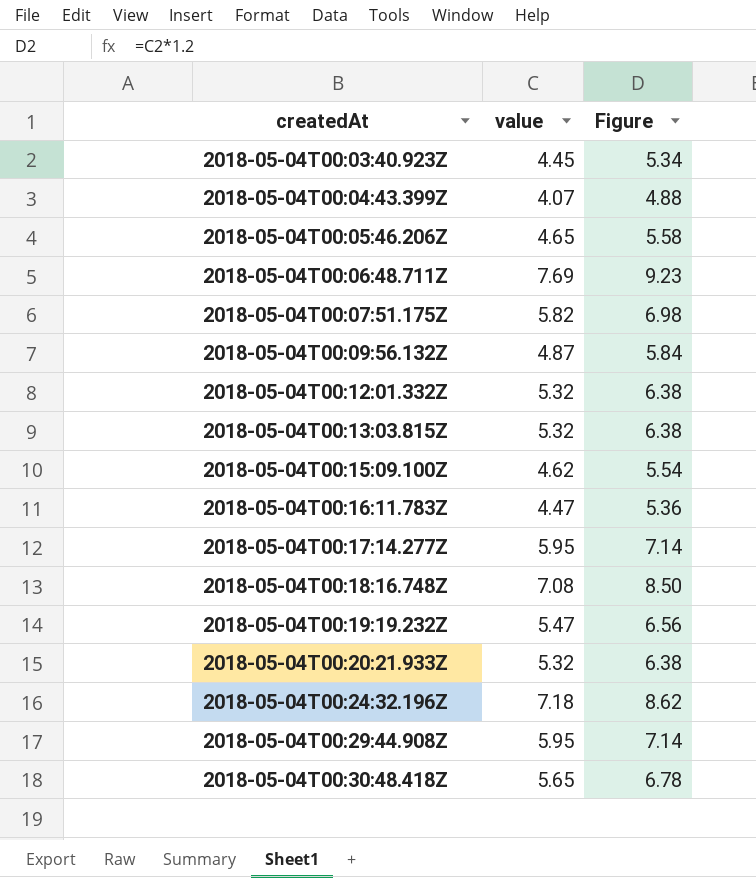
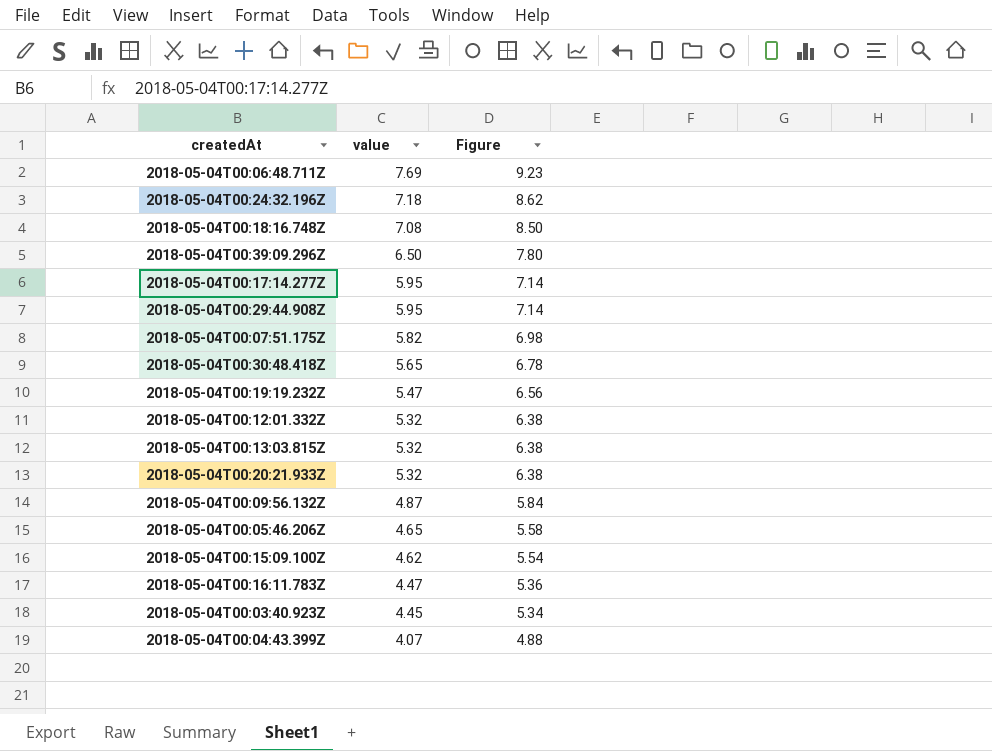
row order: createdAt ascending -> value descending
row 2018-05-04T00:39:09.296Z: none -> 6.50 | 7.80

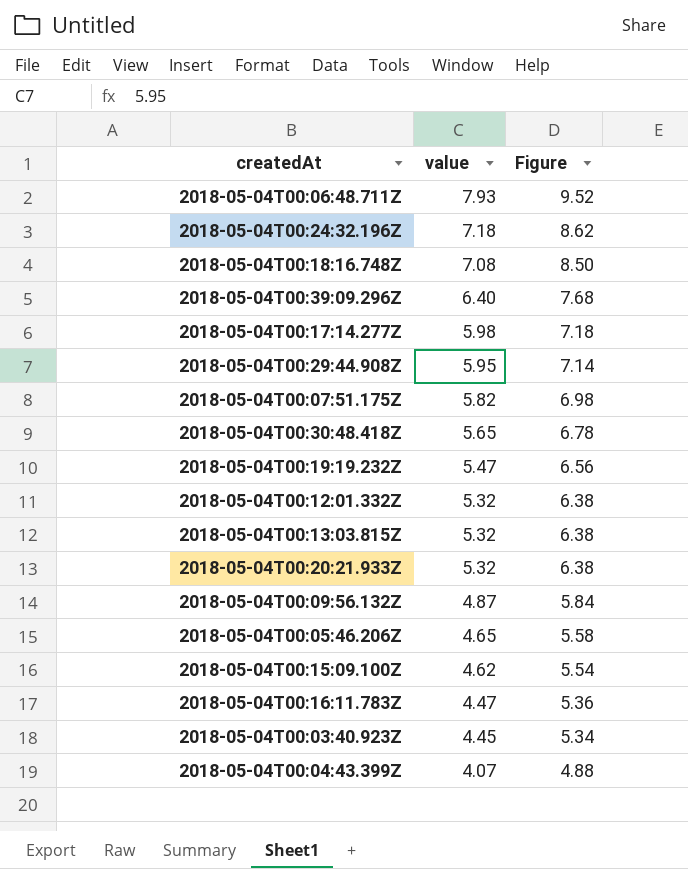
2018-05-04T00:06:48.711Z | value: 7.69 -> 7.93
2018-05-04T00:06:48.711Z | Figure: 9.23 -> 9.52
2018-05-04T00:39:09.296Z | value: 6.50 -> 6.40
2018-05-04T00:39:09.296Z | Figure: 7.80 -> 7.68
2018-05-04T00:17:14.277Z | value: 5.95 -> 5.98
2018-05-04T00:17:14.277Z | Figure: 7.14 -> 7.18

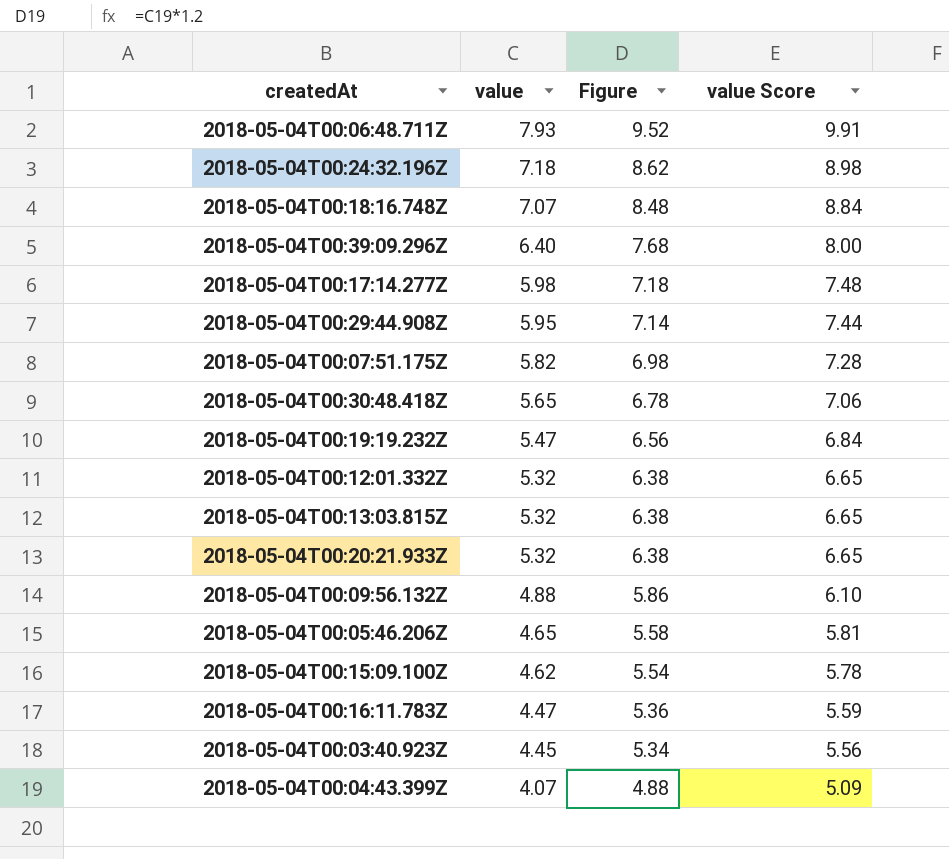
column value Score | formula: none -> [value] * 1.25
2018-05-04T00:18:16.748Z | value: 7.08 -> 7.07
2018-05-04T00:18:16.748Z | Figure: 8.50 -> 8.48
2018-05-04T00:09:56.132Z | value: 4.87 -> 4.88
2018-05-04T00:09:56.132Z | Figure: 5.84 -> 5.86

